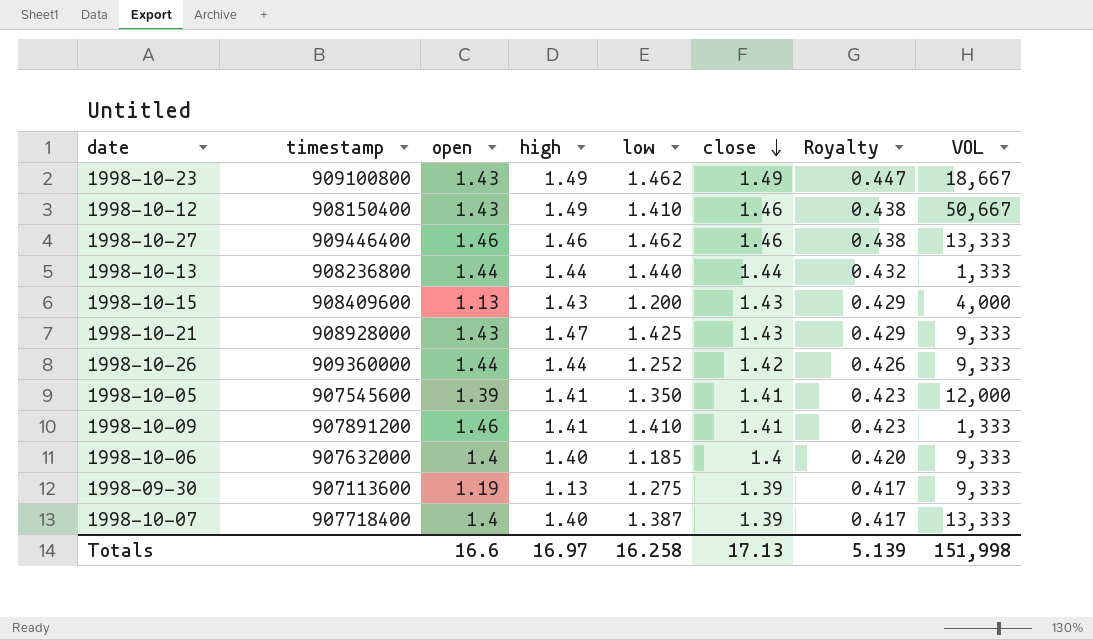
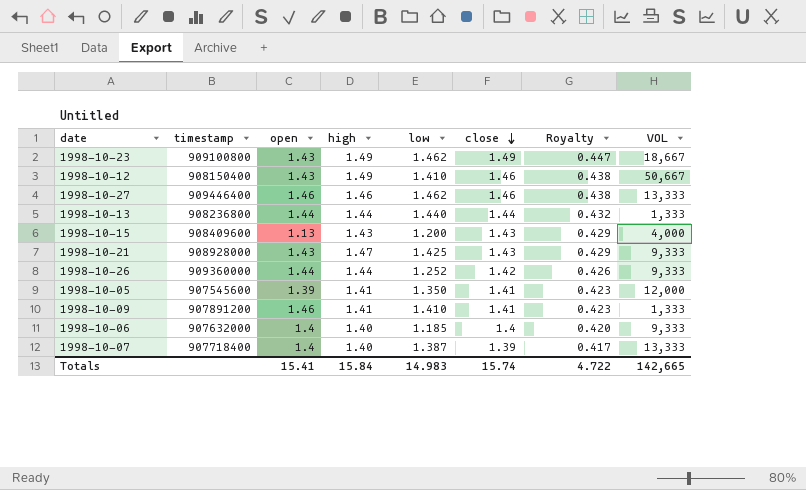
row 1998-09-30: 907113600 | 1.19 | 1.13 | 1.275 | 1.39 | 0.417 | 9,333 -> none
Totals | open: 16.6 -> 15.41
Totals | high: 16.97 -> 15.84
Totals | low: 16.258 -> 14.983
Totals | close: 17.13 -> 15.74
Totals | Royalty: 5.139 -> 4.722
Totals | VOL: 151,998 -> 142,665

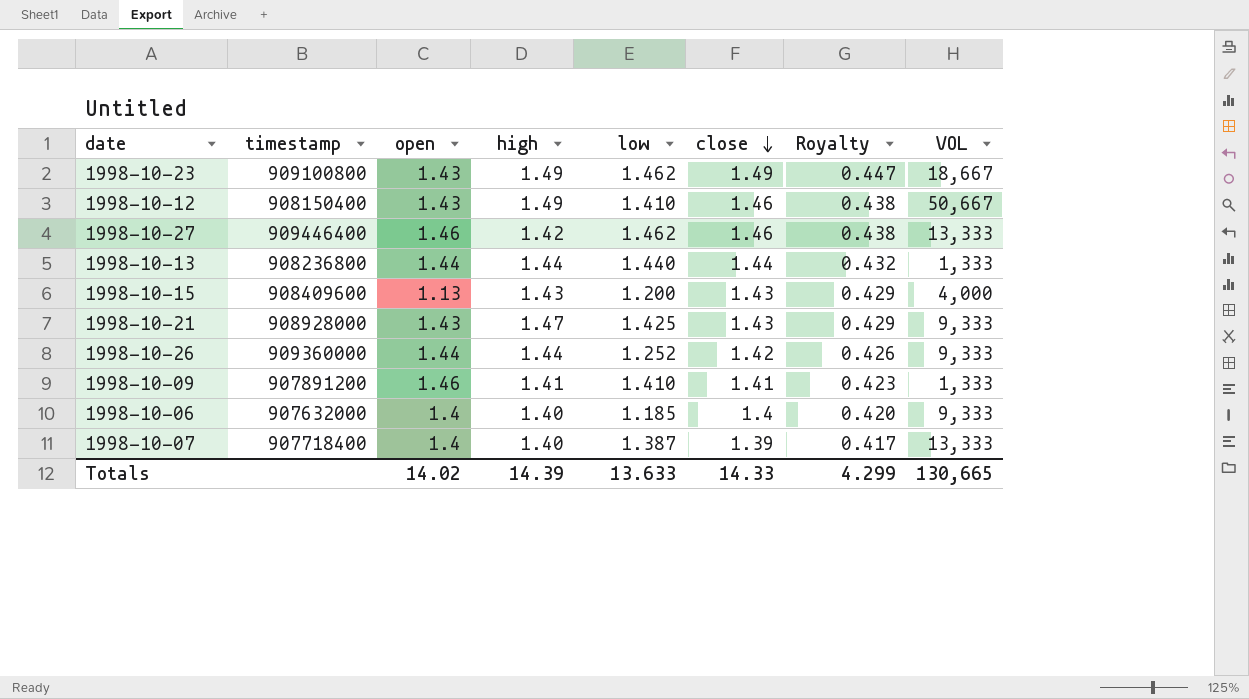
row 1998-10-05: 907545600 | 1.39 | 1.41 | 1.350 | 1.41 | 0.423 | 12,000 -> none
1998-10-27 | high: 1.46 -> 1.42
Totals | open: 15.41 -> 14.02
Totals | high: 15.84 -> 14.39
Totals | low: 14.983 -> 13.633
Totals | close: 15.74 -> 14.33
Totals | Royalty: 4.722 -> 4.299
Totals | VOL: 142,665 -> 130,665

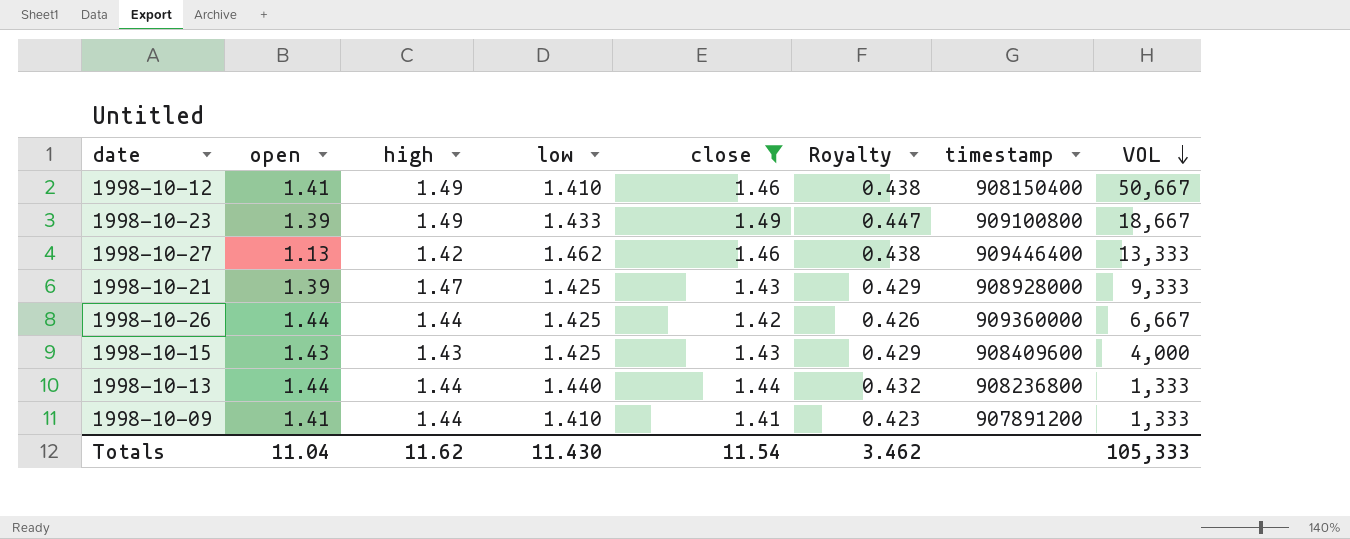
filter: none -> close >= 1.41
row order: close descending -> VOL descending
column timestamp | position: 2 -> 7
1998-10-12 | open: 1.43 -> 1.41
1998-10-23 | open: 1.43 -> 1.39
1998-10-23 | low: 1.462 -> 1.433
1998-10-27 | open: 1.46 -> 1.13
1998-10-21 | open: 1.43 -> 1.39
1998-10-26 | low: 1.252 -> 1.425
1998-10-26 | VOL: 9,333 -> 6,667
1998-10-15 | open: 1.13 -> 1.43
1998-10-15 | low: 1.200 -> 1.425
1998-10-09 | open: 1.46 -> 1.41
1998-10-09 | high: 1.41 -> 1.44
Totals | open: 14.02 -> 11.04
Totals | high: 14.39 -> 11.62
Totals | low: 13.633 -> 11.430
Totals | close: 14.33 -> 11.54
Totals | Royalty: 4.299 -> 3.462
Totals | VOL: 130,665 -> 105,333

